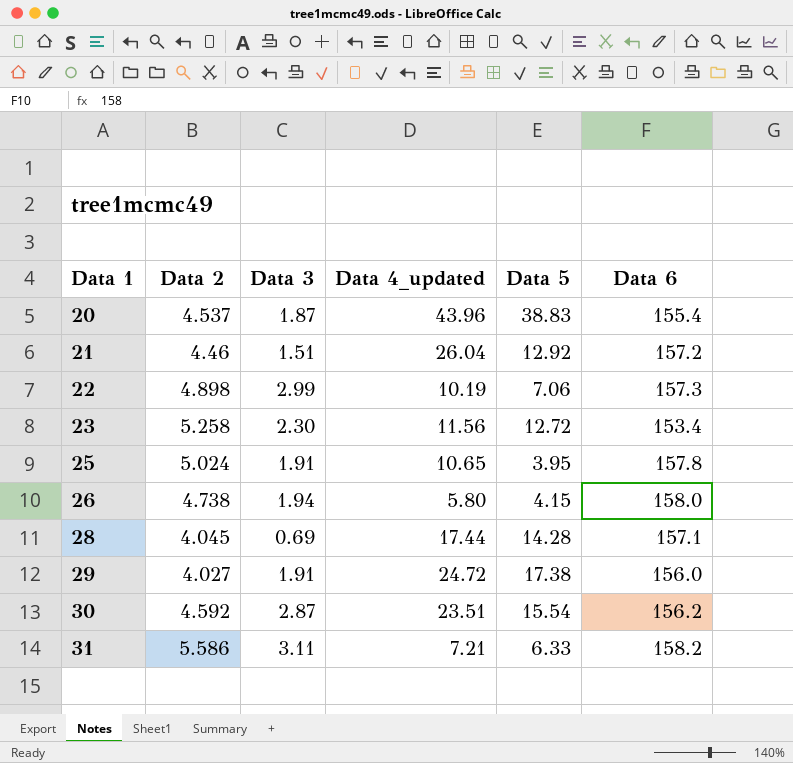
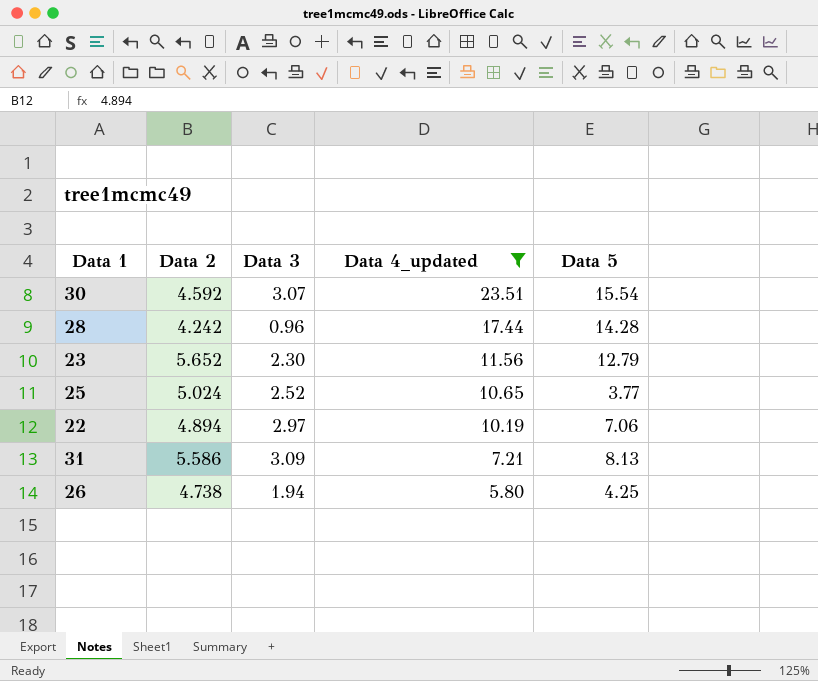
filter: none -> Data 4_updated <= 23.51
row order: Data 1 ascending -> Data 4_updated descending
column Data 6 | position: 6 -> none
30 | Data 3: 2.87 -> 3.07
28 | Data 2: 4.045 -> 4.242
28 | Data 3: 0.69 -> 0.96
23 | Data 2: 5.258 -> 5.652
23 | Data 5: 12.72 -> 12.79
25 | Data 3: 1.91 -> 2.52
25 | Data 5: 3.95 -> 3.77
22 | Data 2: 4.898 -> 4.894
22 | Data 3: 2.99 -> 2.97
31 | Data 3: 3.11 -> 3.09
31 | Data 5: 6.33 -> 8.13
26 | Data 5: 4.15 -> 4.25

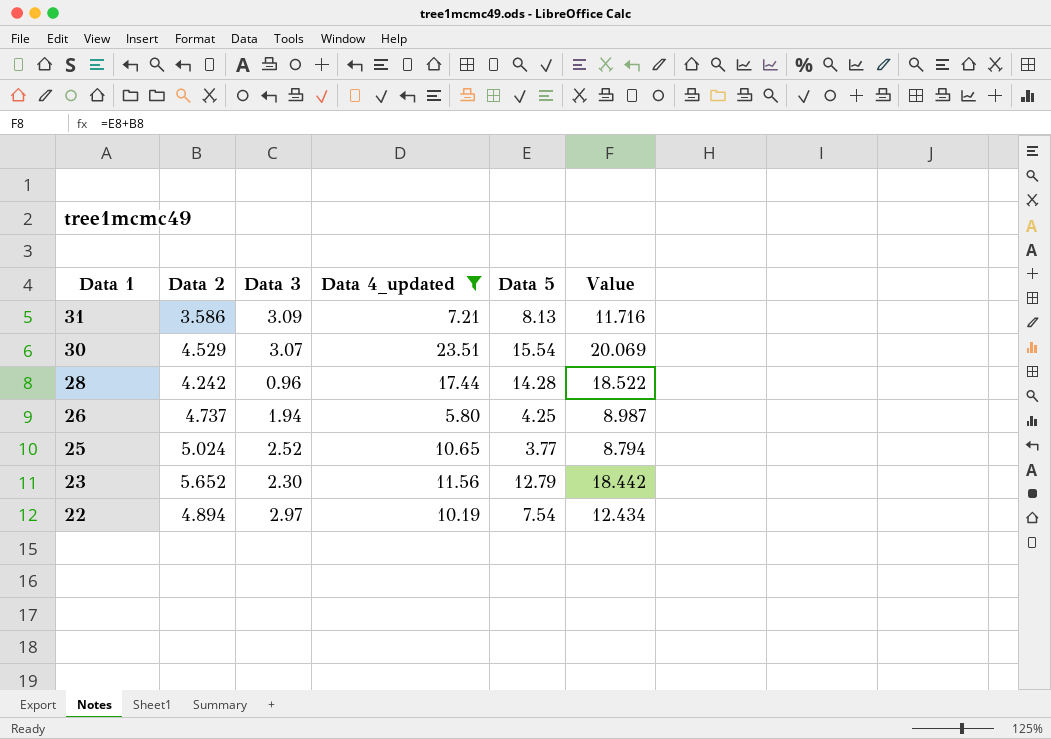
row order: Data 4_updated descending -> Data 1 descending
column Value | formula: none -> [Data 2] + [Data 5]
31 | Data 2: 5.586 -> 3.586
30 | Data 2: 4.592 -> 4.529
26 | Data 2: 4.738 -> 4.737
22 | Data 5: 7.06 -> 7.54

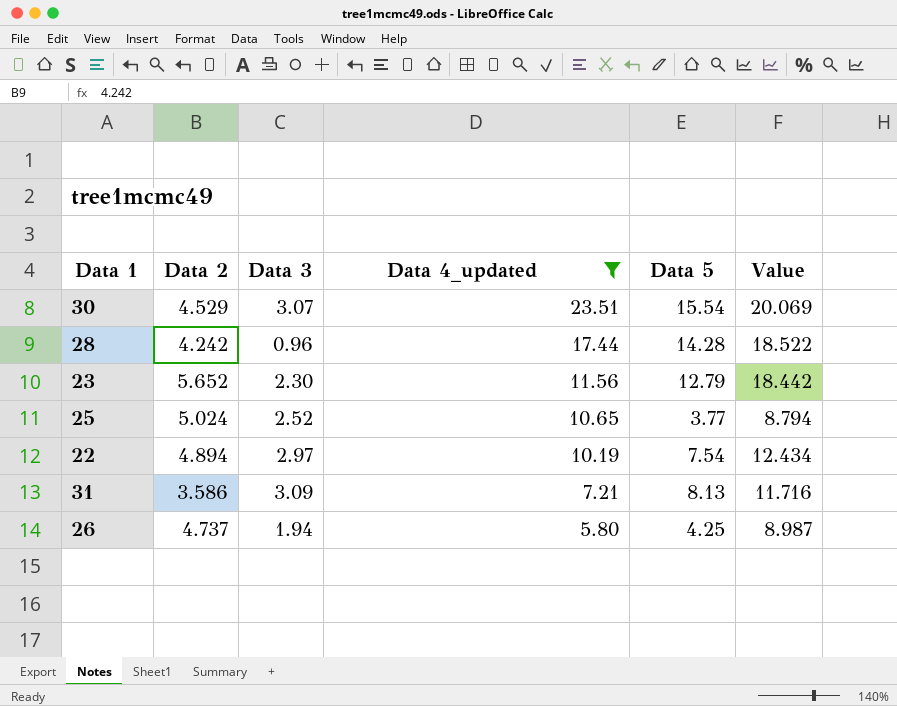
row order: Data 1 descending -> Data 4_updated descending

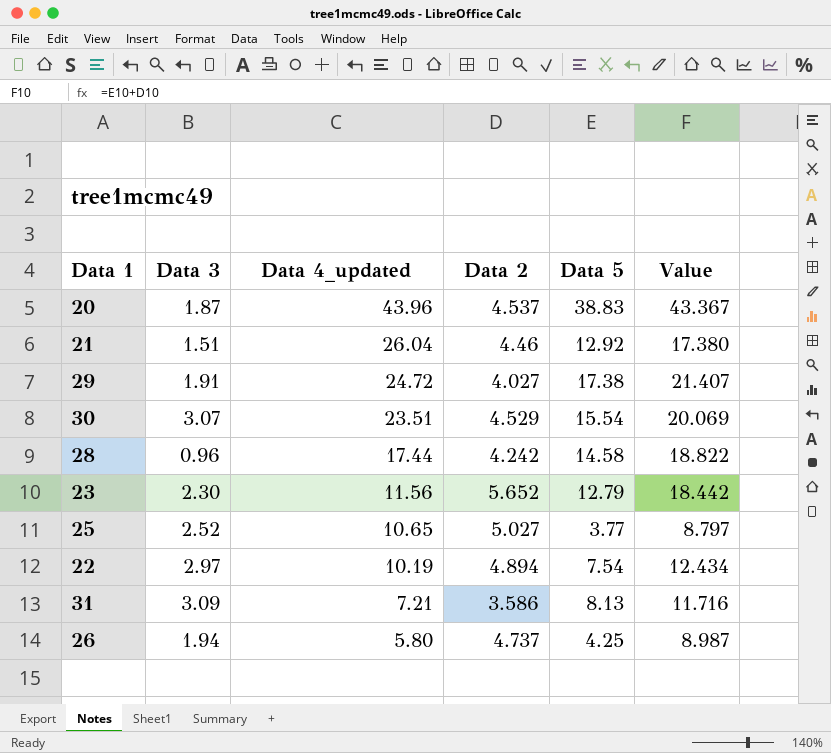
filter: Data 4_updated <= 23.51 -> none
column Data 2 | position: 2 -> 4
28 | Data 5: 14.28 -> 14.58
28 | Value: 18.522 -> 18.822
25 | Data 2: 5.024 -> 5.027
25 | Value: 8.794 -> 8.797

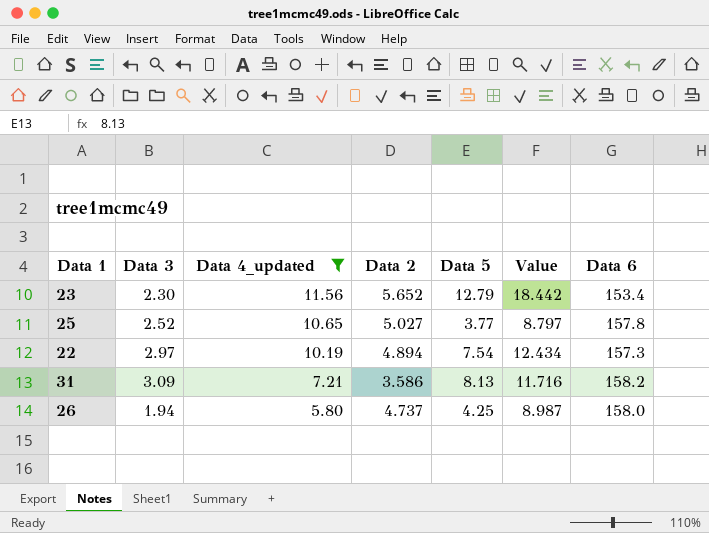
filter: none -> Data 4_updated <= 11.56
column Data 6 | position: none -> 7

